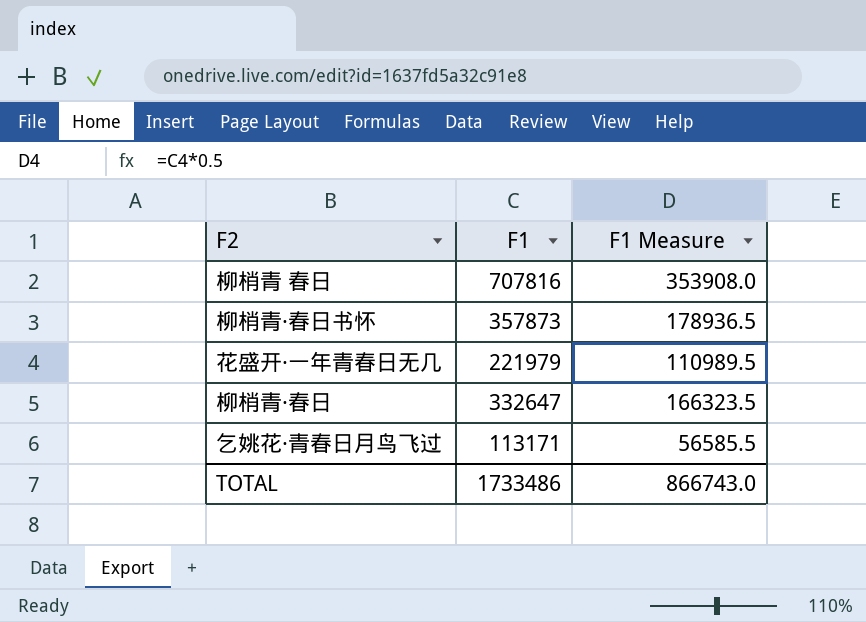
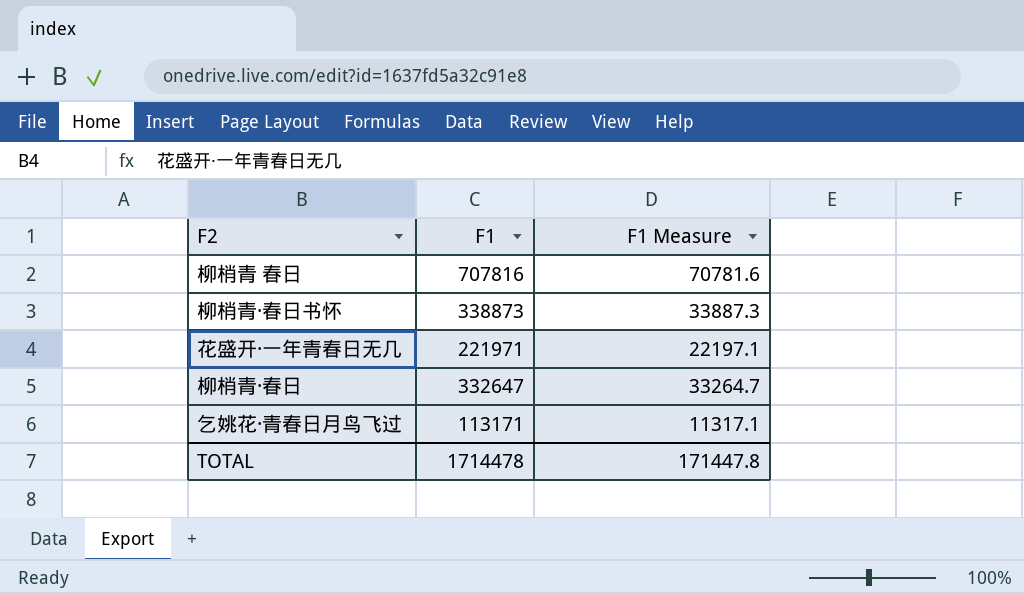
column F1 Measure | formula: [F1] * 0.5 -> [F1] * 0.1
柳梢青·春日书怀 | F1: 357873 -> 338873
花盛开·一年青春日无几 | F1: 221979 -> 221971
TOTAL | F1: 1733486 -> 1714478
TOTAL | F1 Measure: 866743.0 -> 171447.8

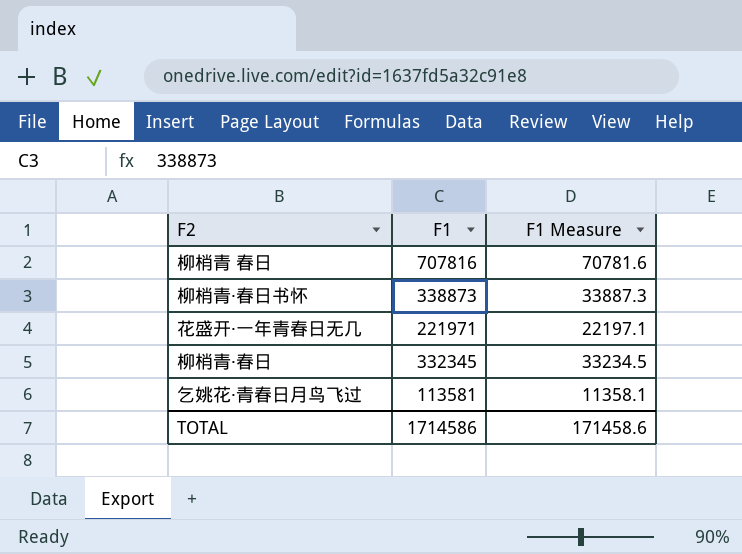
柳梢青·春日 | F1: 332647 -> 332345
柳梢青·春日 | F1 Measure: 33264.7 -> 33234.5
乞姚花·青春日月鸟飞过 | F1: 113171 -> 113581
乞姚花·青春日月鸟飞过 | F1 Measure: 11317.1 -> 11358.1
TOTAL | F1: 1714478 -> 1714586
TOTAL | F1 Measure: 171447.8 -> 171458.6

